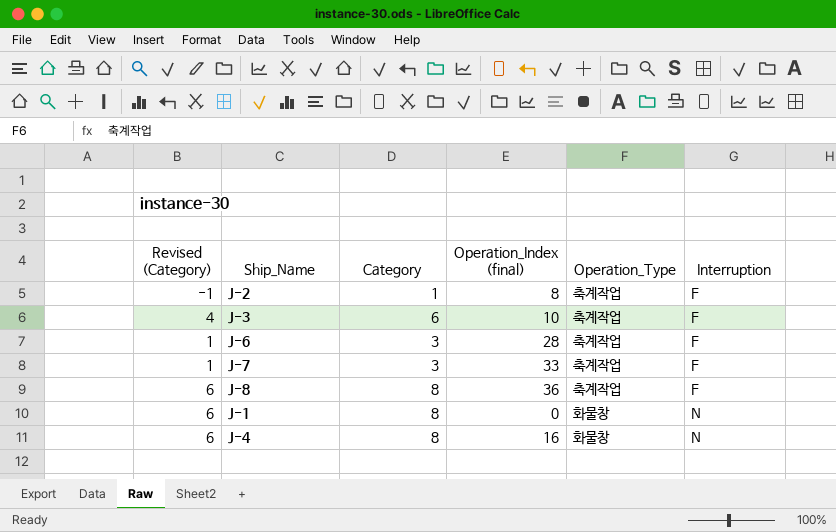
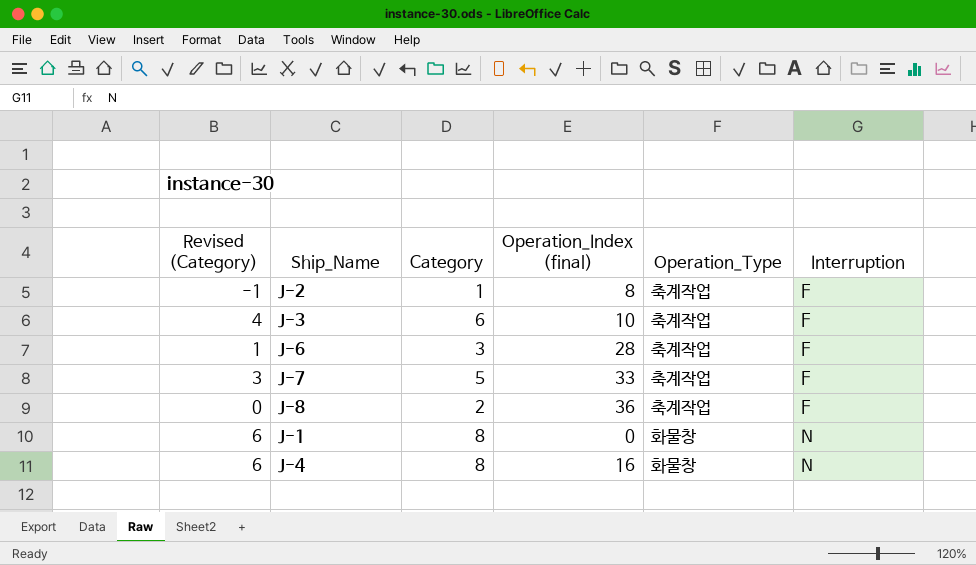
J-7 | Revised (Category): 1 -> 3
J-7 | Category: 3 -> 5
J-8 | Revised (Category): 6 -> 0
J-8 | Category: 8 -> 2

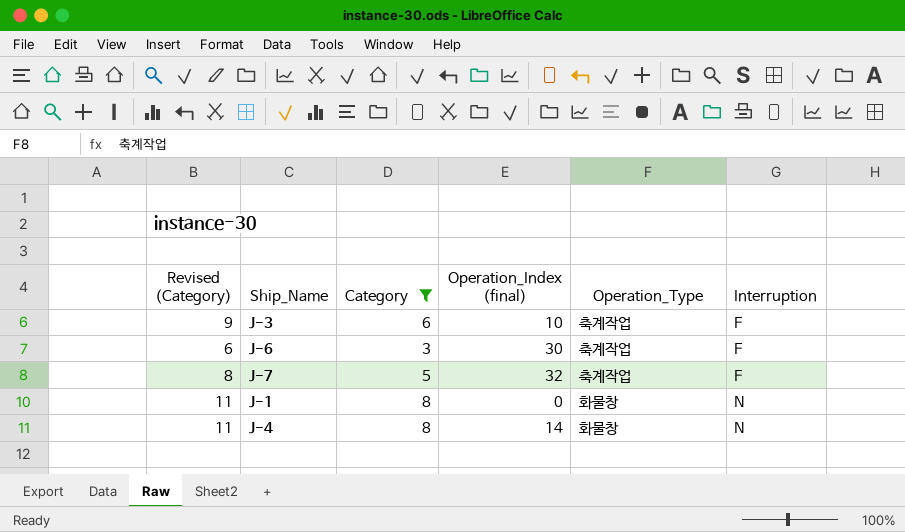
filter: none -> Category >= 3
column Revised (Category) | formula: [Category] - 2 -> [Category] + 3
J-6 | Operation_Index (final): 28 -> 30
J-7 | Operation_Index (final): 33 -> 32
J-4 | Operation_Index (final): 16 -> 14

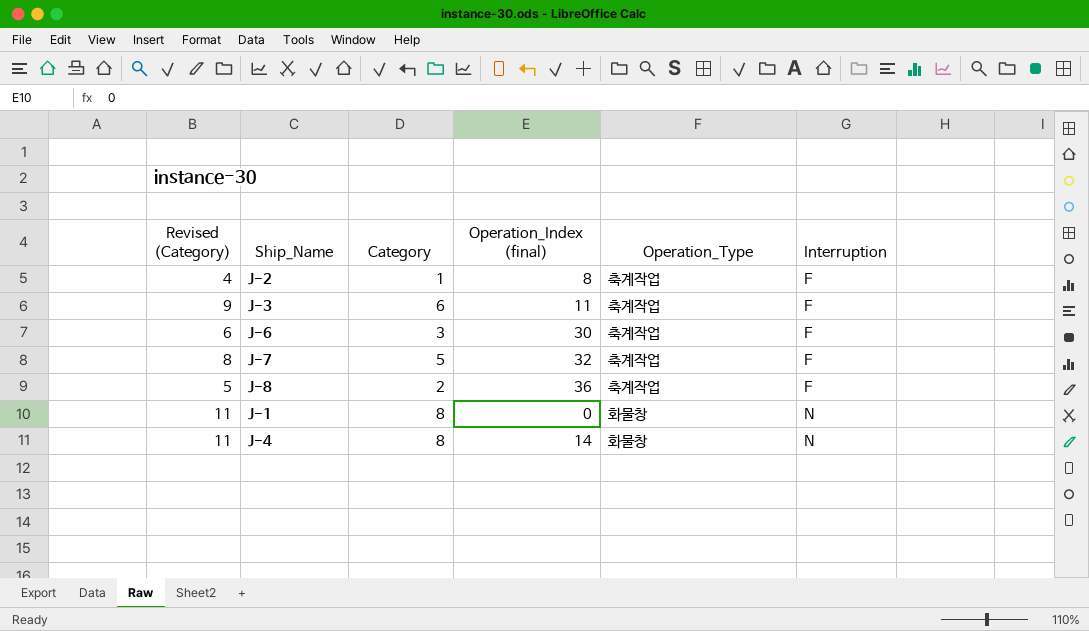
filter: Category >= 3 -> none
J-3 | Operation_Index (final): 10 -> 11

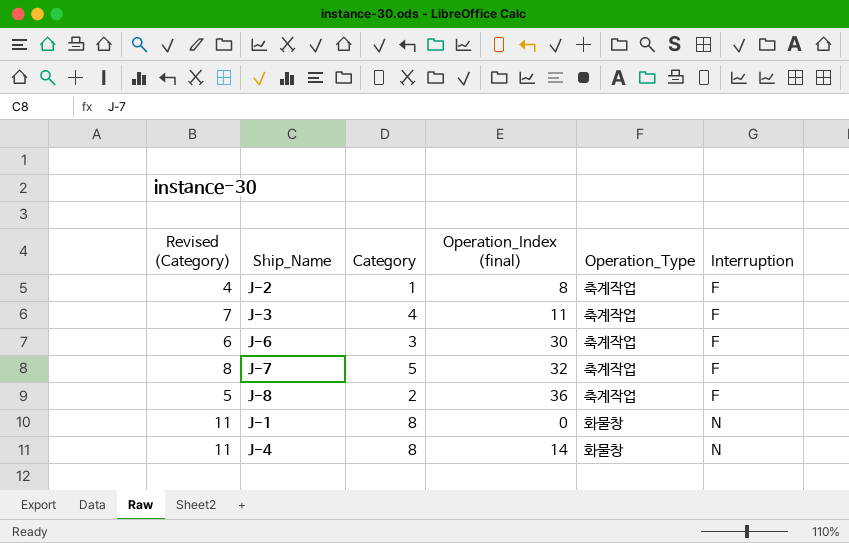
J-3 | Revised (Category): 9 -> 7
J-3 | Category: 6 -> 4

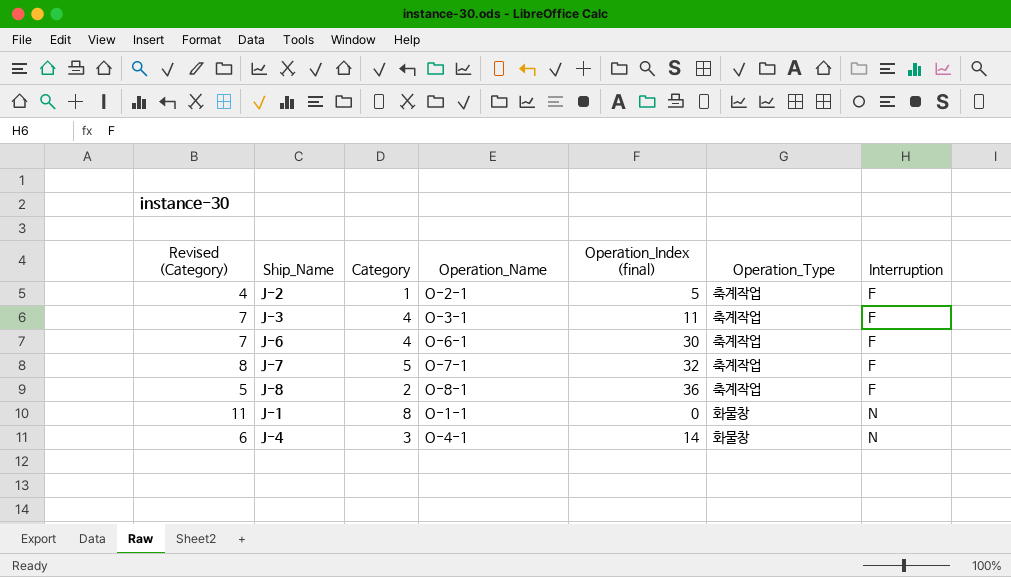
column Operation_Name | position: none -> 4
J-2 | Operation_Index (final): 8 -> 5
J-6 | Revised (Category): 6 -> 7
J-6 | Category: 3 -> 4
J-4 | Revised (Category): 11 -> 6
J-4 | Category: 8 -> 3

